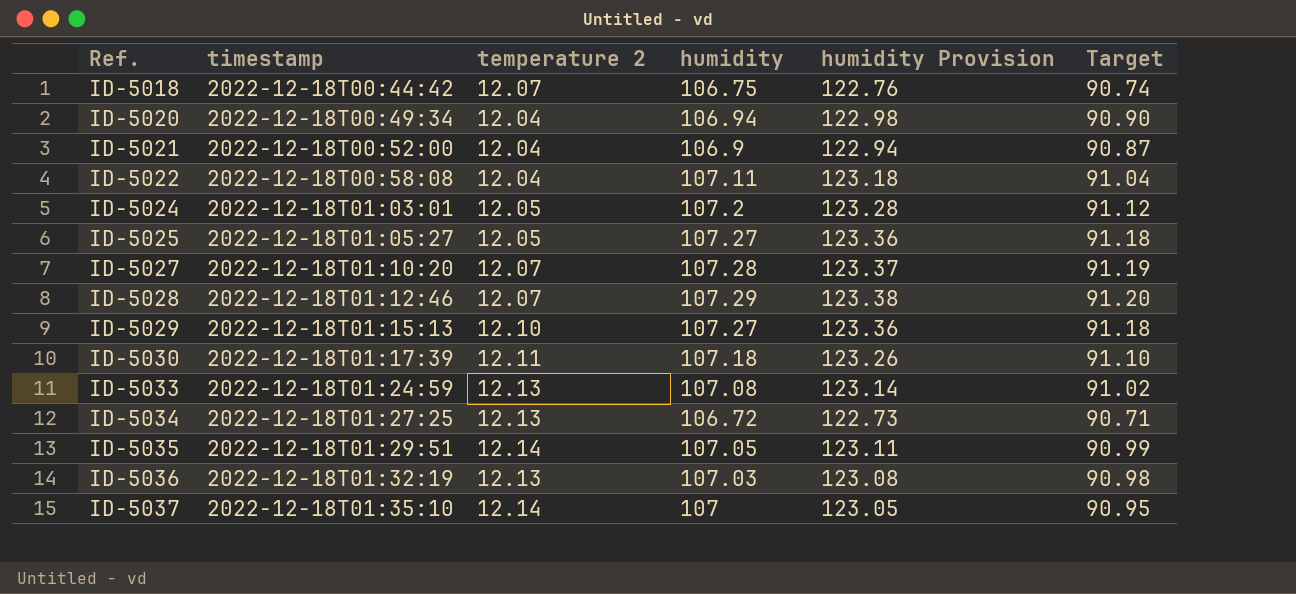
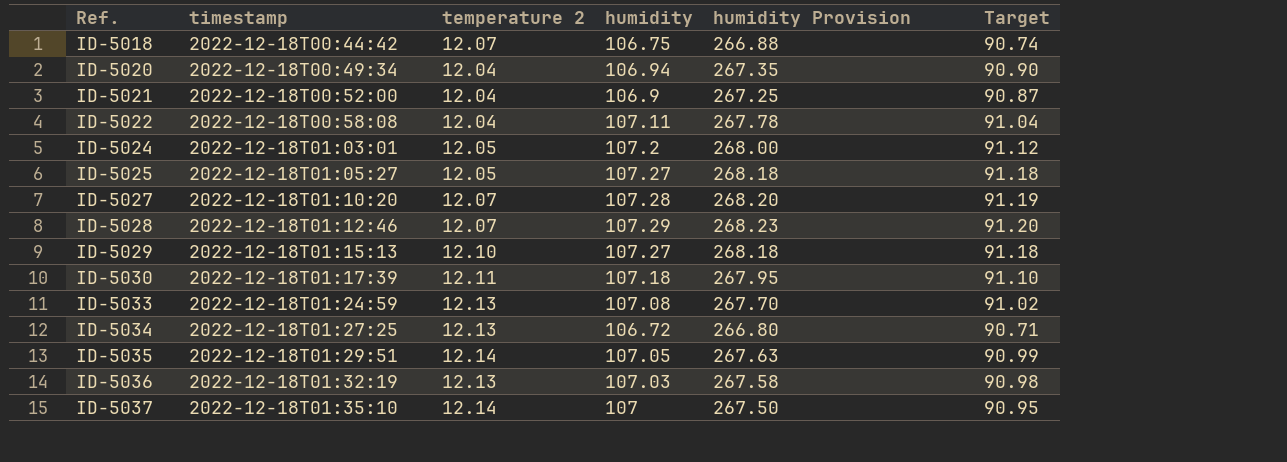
column humidity Provision | formula: [humidity] * 1.15 -> [humidity] * 2.5

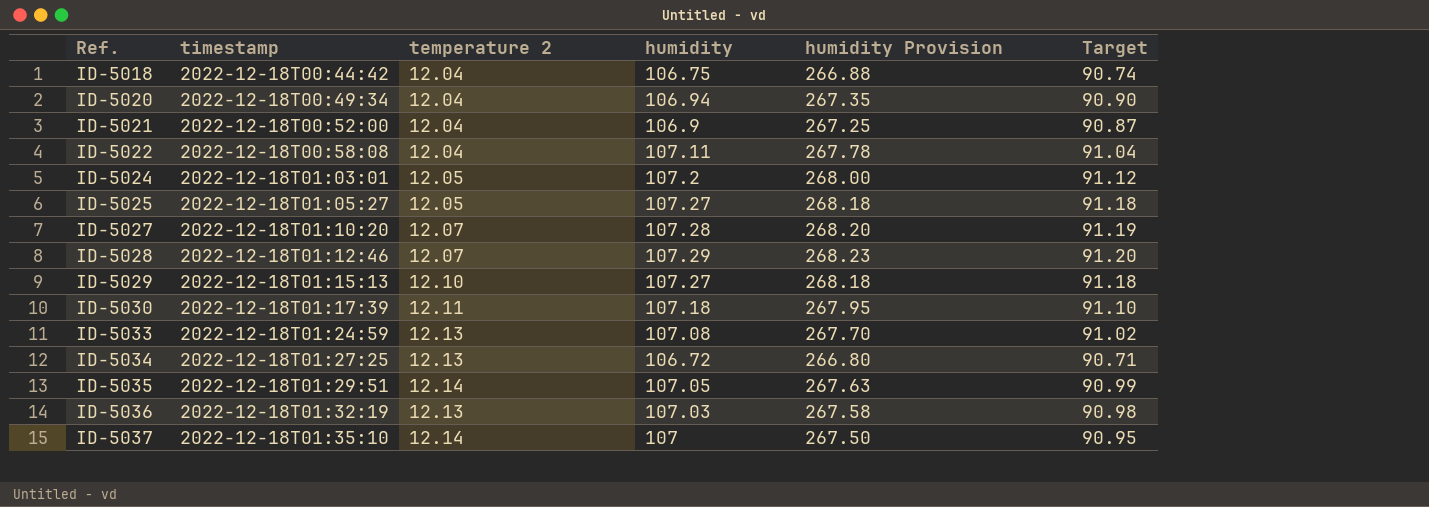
ID-5018 | temperature 2: 12.07 -> 12.04

